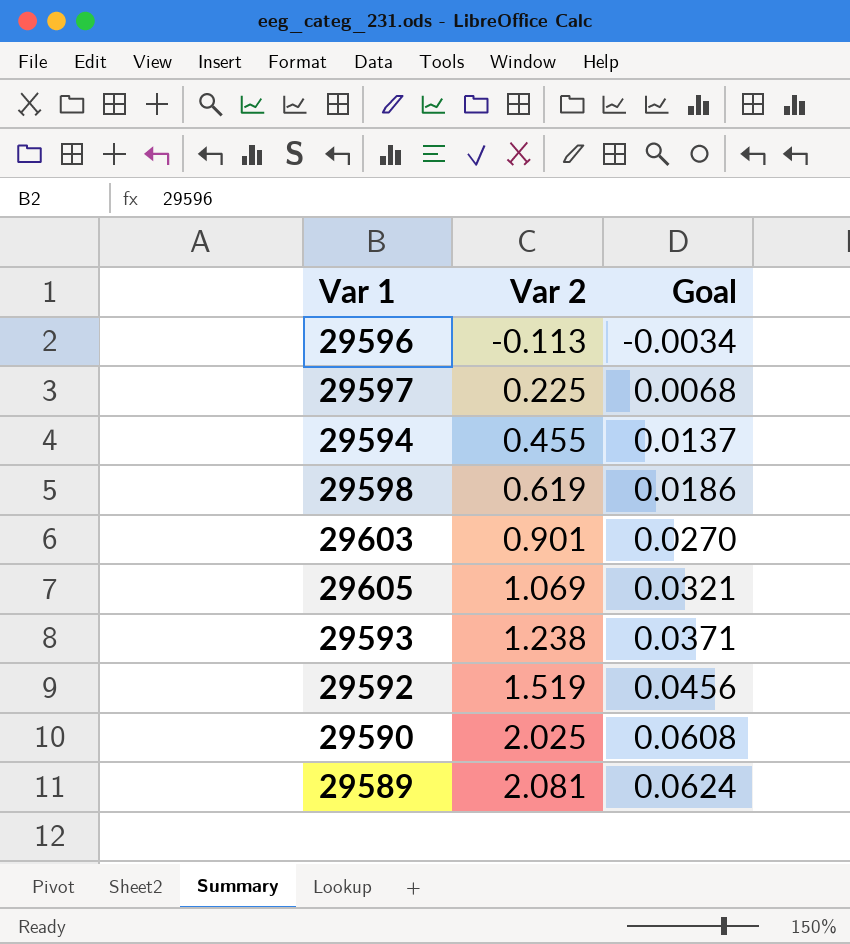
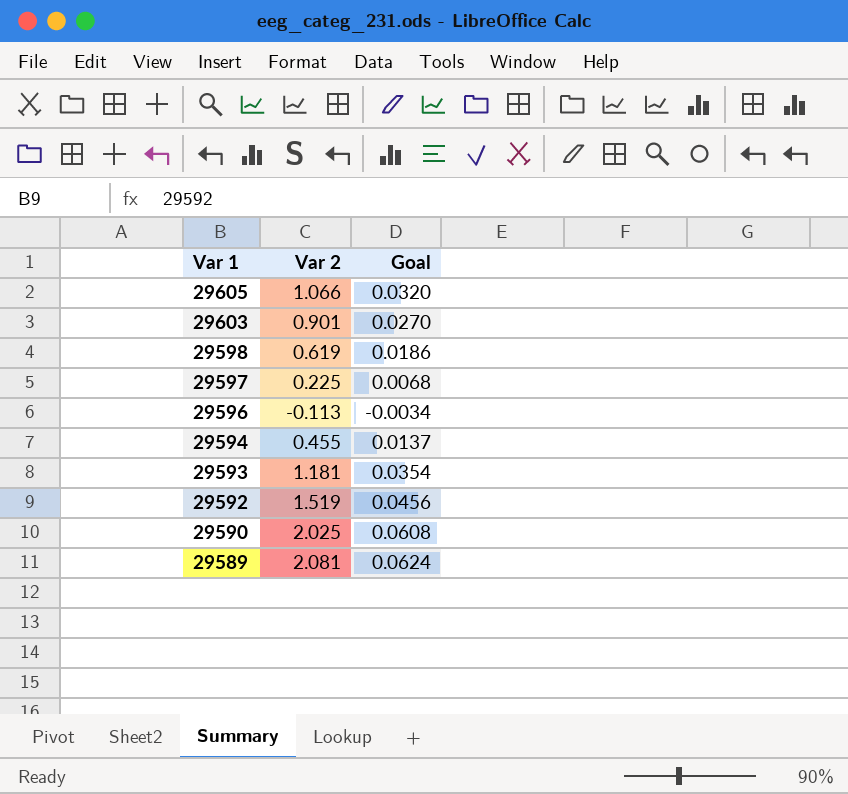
row order: Var 2 ascending -> Var 1 descending
29605 | Var 2: 1.069 -> 1.066
29605 | Goal: 0.0321 -> 0.0320
29593 | Var 2: 1.238 -> 1.181
29593 | Goal: 0.0371 -> 0.0354

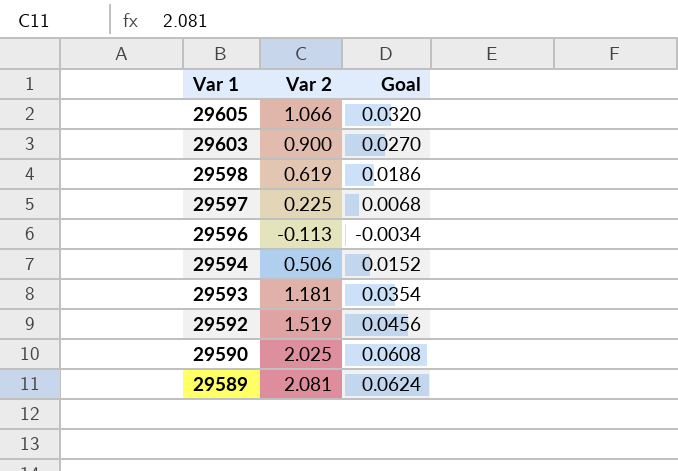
29603 | Var 2: 0.901 -> 0.900
29594 | Var 2: 0.455 -> 0.506
29594 | Goal: 0.0137 -> 0.0152

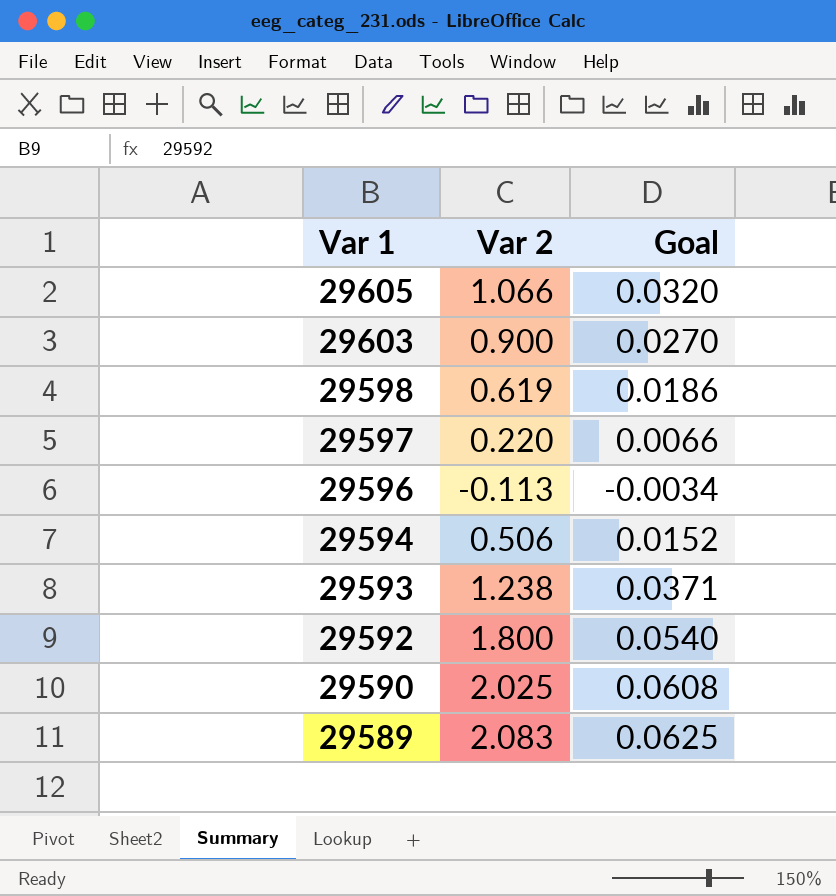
29597 | Var 2: 0.225 -> 0.220
29597 | Goal: 0.0068 -> 0.0066
29593 | Var 2: 1.181 -> 1.238
29593 | Goal: 0.0354 -> 0.0371
29592 | Var 2: 1.519 -> 1.800
29592 | Goal: 0.0456 -> 0.0540
29589 | Var 2: 2.081 -> 2.083
29589 | Goal: 0.0624 -> 0.0625

